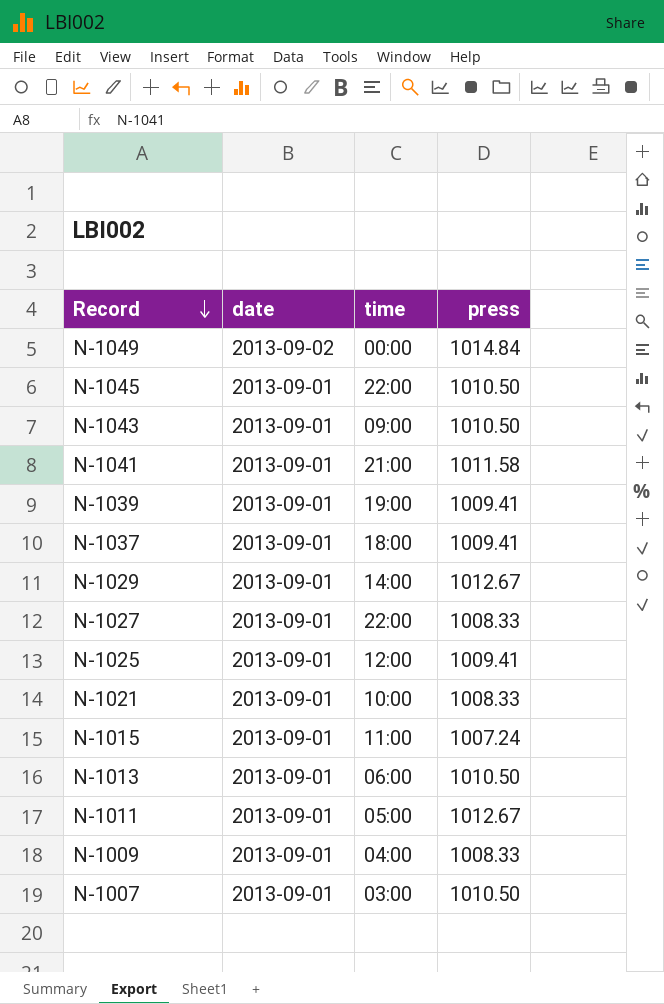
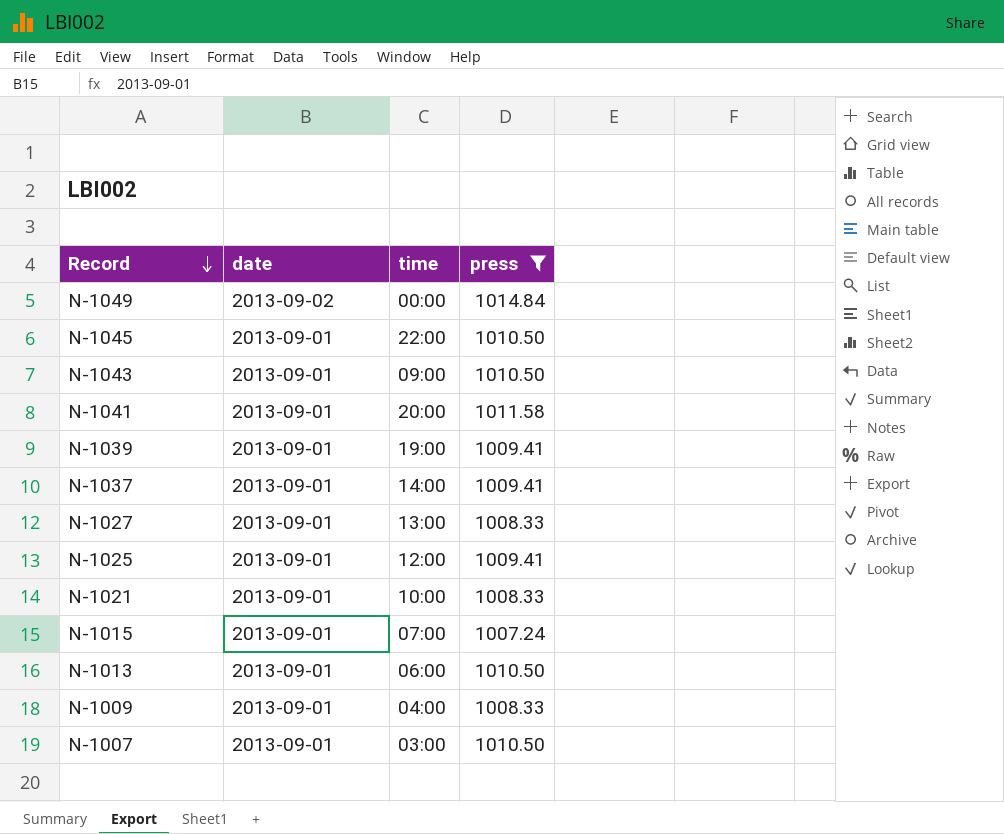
filter: none -> press != 1012.67
N-1041 | time: 21:00 -> 20:00
N-1037 | time: 18:00 -> 14:00
N-1027 | time: 22:00 -> 13:00
N-1015 | time: 11:00 -> 07:00

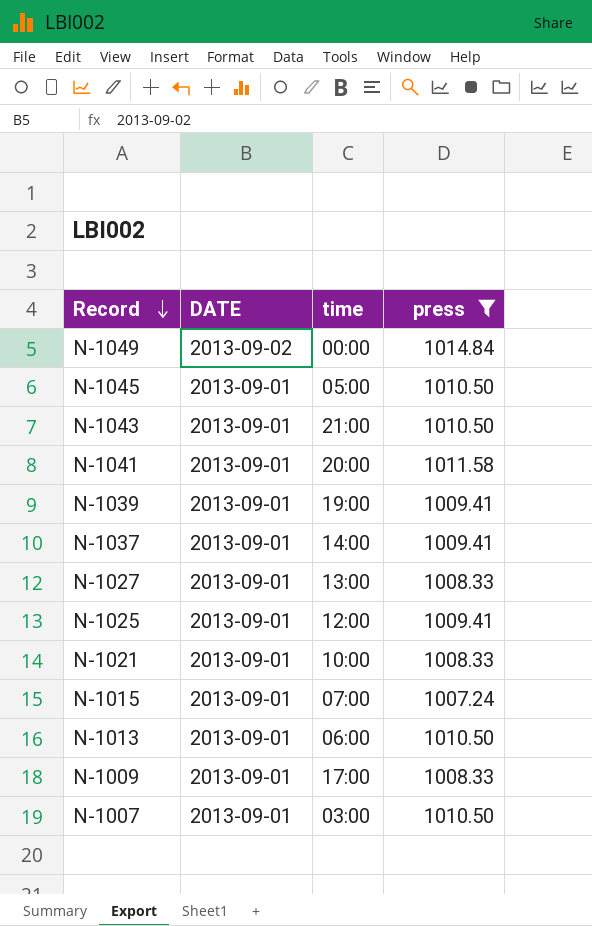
column name: date -> DATE
N-1045 | time: 22:00 -> 05:00
N-1043 | time: 09:00 -> 21:00
N-1009 | time: 04:00 -> 17:00

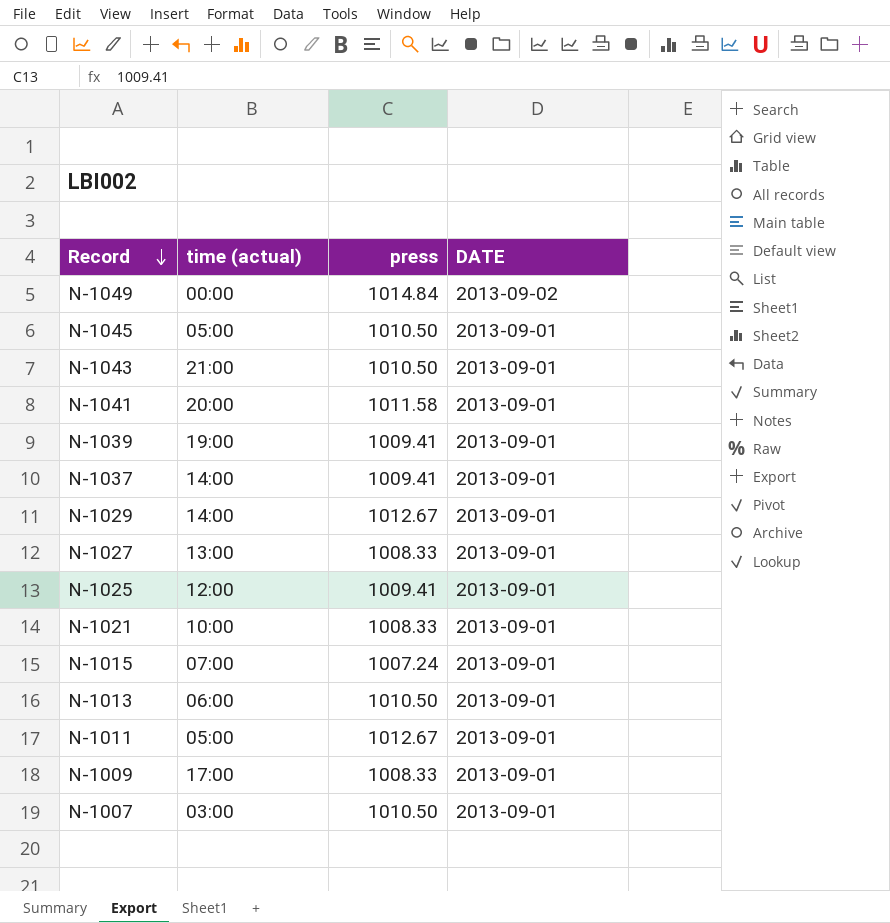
filter: press != 1012.67 -> none
column name: time -> time (actual)
column DATE | position: 2 -> 4

